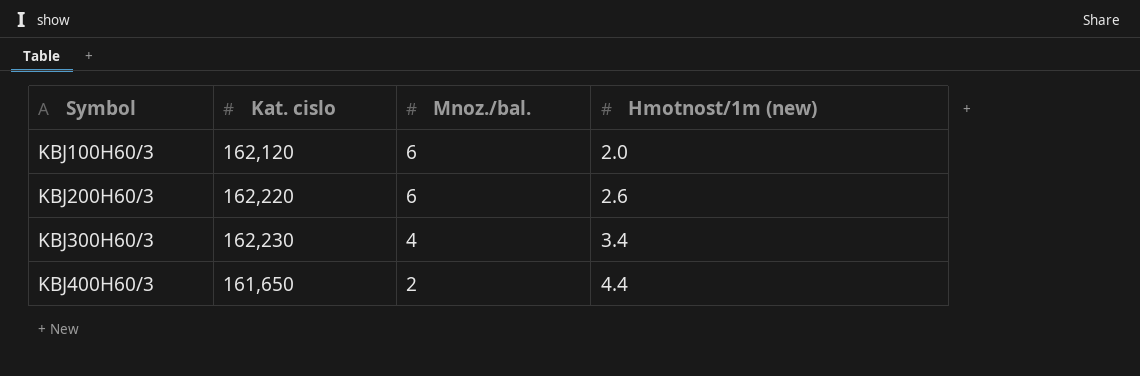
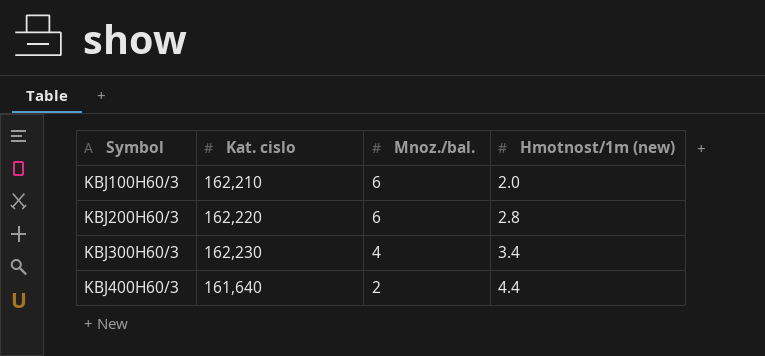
KBJ100H60/3 | Kat. cislo: 162,120 -> 162,210
KBJ200H60/3 | Hmotnost/1m (new): 2.6 -> 2.8
KBJ400H60/3 | Kat. cislo: 161,650 -> 161,640

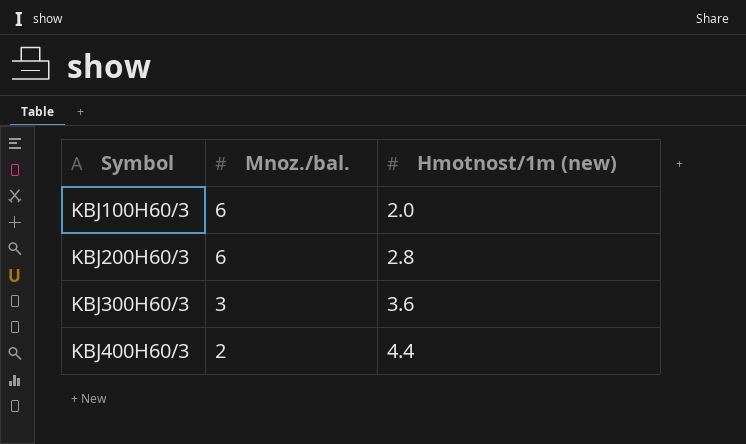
column Kat. cislo | position: 2 -> none
KBJ300H60/3 | Mnoz./bal.: 4 -> 3
KBJ300H60/3 | Hmotnost/1m (new): 3.4 -> 3.6

